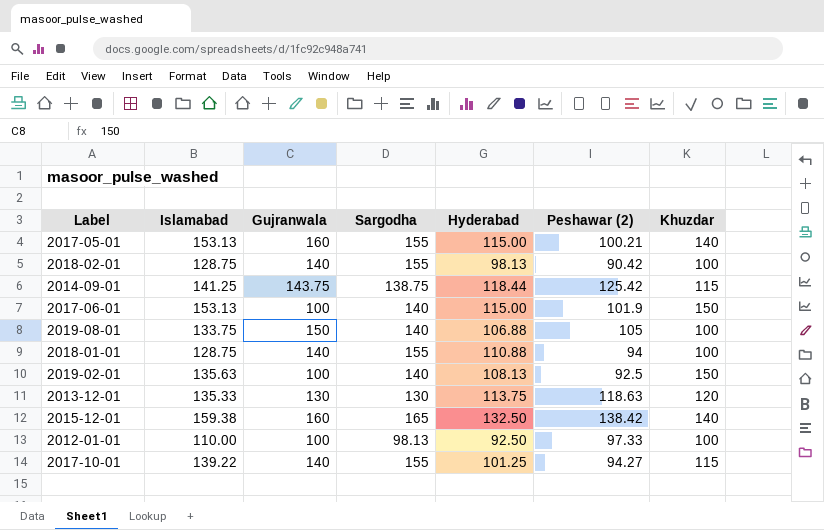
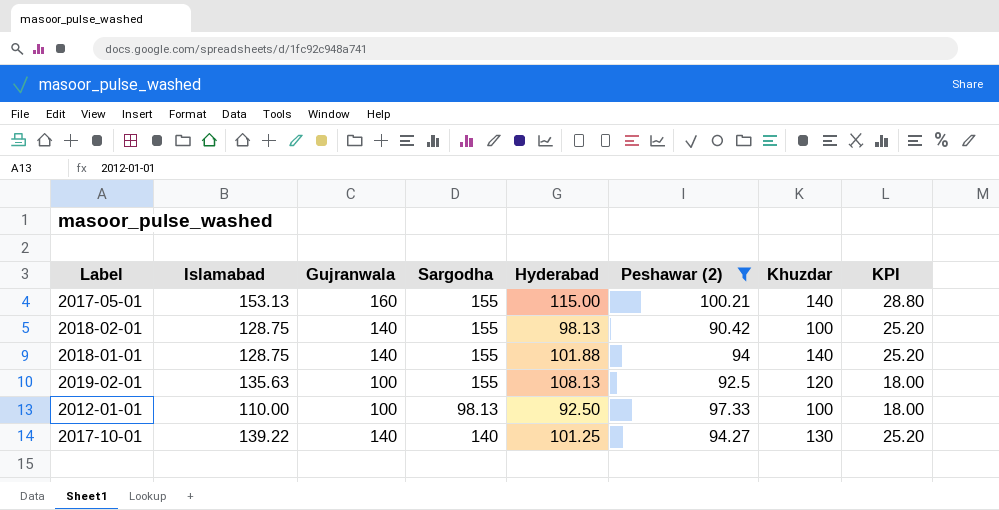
filter: none -> Peshawar (2) <= 100.21
column KPI | formula: none -> [Gujranwala] * 0.18
2018-01-01 | Hyderabad: 110.88 -> 101.88
2018-01-01 | Khuzdar: 100 -> 140
2019-02-01 | Sargodha: 140 -> 155
2019-02-01 | Khuzdar: 150 -> 120
2017-10-01 | Sargodha: 155 -> 140
2017-10-01 | Khuzdar: 115 -> 130

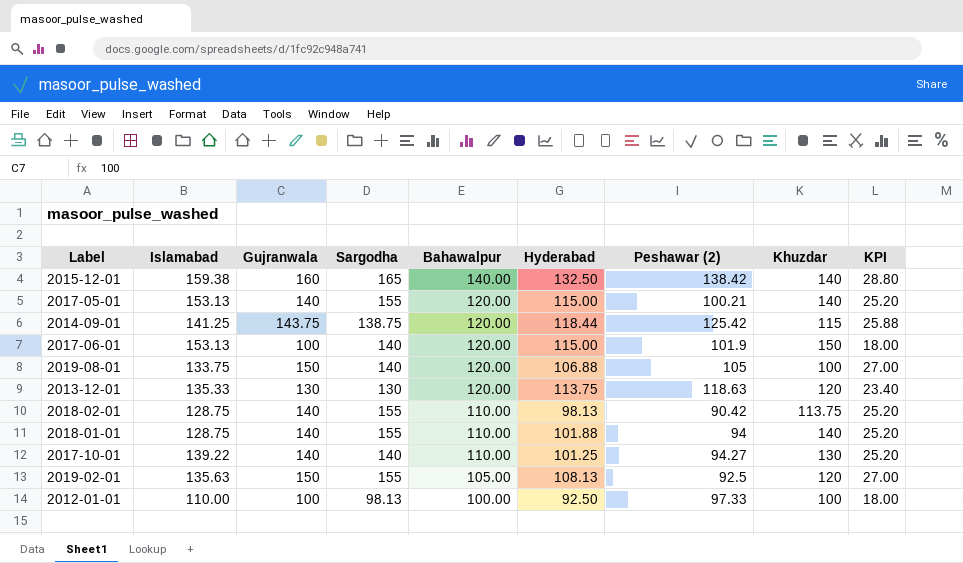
filter: Peshawar (2) <= 100.21 -> none
row order: none -> Bahawalpur descending
column Bahawalpur | position: none -> 5
2017-05-01 | Gujranwala: 160 -> 140
2017-05-01 | KPI: 28.80 -> 25.20
2018-02-01 | Khuzdar: 100 -> 113.75
2019-02-01 | Gujranwala: 100 -> 150
2019-02-01 | KPI: 18.00 -> 27.00

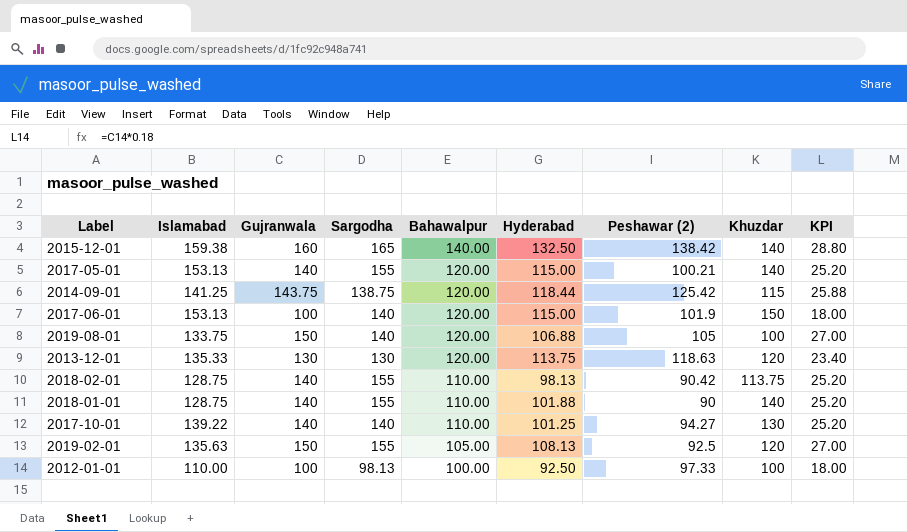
2018-01-01 | Peshawar (2): 94 -> 90

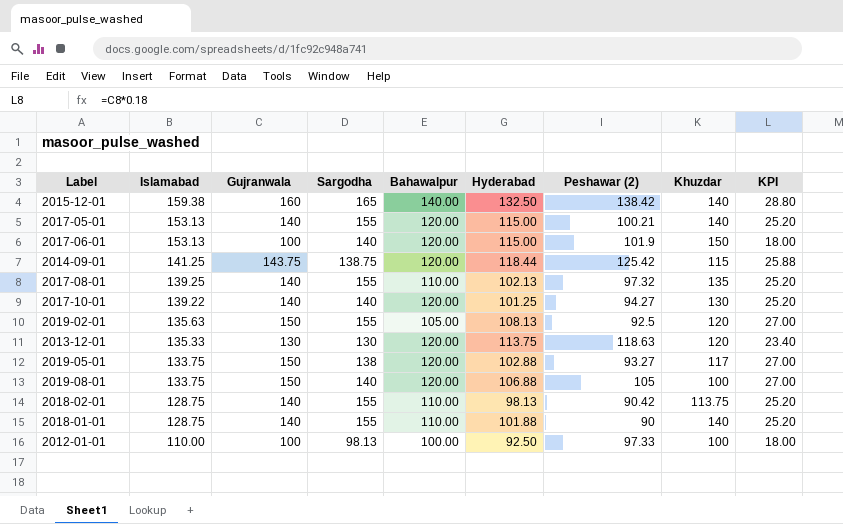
row order: Bahawalpur descending -> Islamabad descending
row 2017-08-01: none -> 139.25 | 140 | 155 | 110.00 | 102.13 | 97.32 | 135 | 25.20
2017-10-01 | Bahawalpur: 110.00 -> 120.00
row 2019-05-01: none -> 133.75 | 150 | 138 | 120.00 | 102.88 | 93.27 | 117 | 27.00

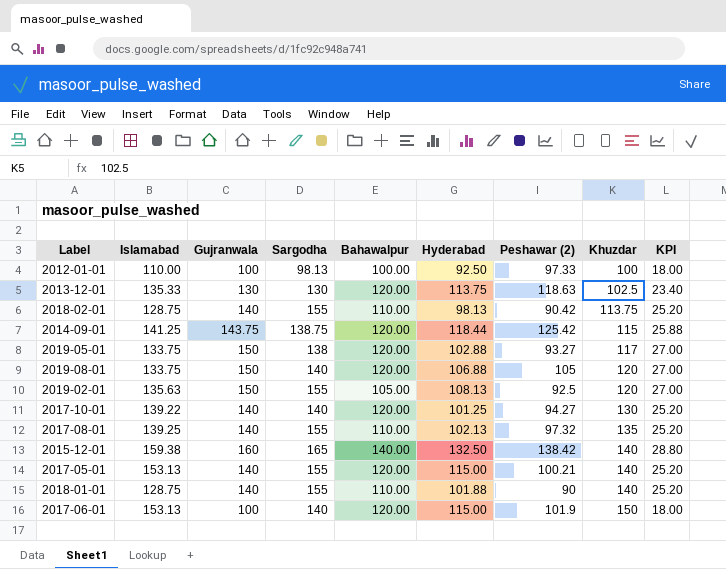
row order: Islamabad descending -> Khuzdar ascending
2013-12-01 | Khuzdar: 120 -> 102.5
2019-08-01 | Khuzdar: 100 -> 120

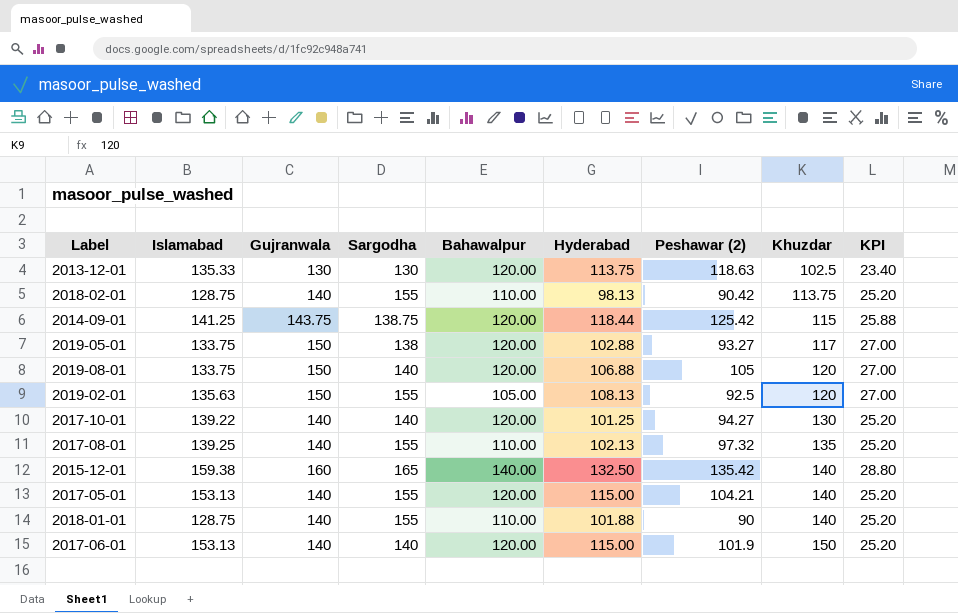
row 2012-01-01: 110.00 | 100 | 98.13 | 100.00 | 92.50 | 97.33 | 100 | 18.00 -> none
2015-12-01 | Peshawar (2): 138.42 -> 135.42
2017-05-01 | Peshawar (2): 100.21 -> 104.21
2017-06-01 | Gujranwala: 100 -> 140
2017-06-01 | KPI: 18.00 -> 25.20

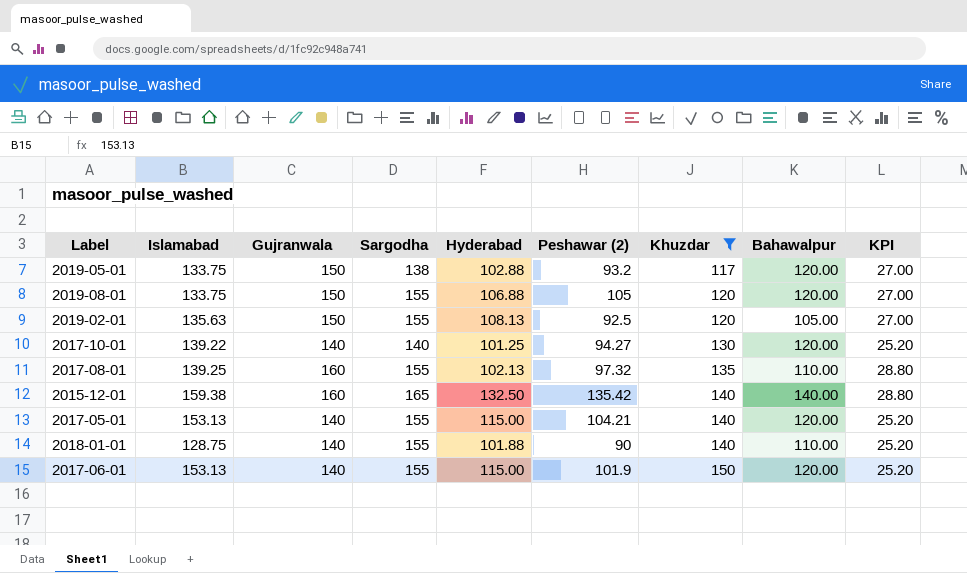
filter: none -> Khuzdar >= 117
column Bahawalpur | position: 5 -> 8
2019-05-01 | Peshawar (2): 93.27 -> 93.2
2019-08-01 | Sargodha: 140 -> 155
2017-08-01 | Gujranwala: 140 -> 160
2017-08-01 | KPI: 25.20 -> 28.80
2017-06-01 | Sargodha: 140 -> 155

